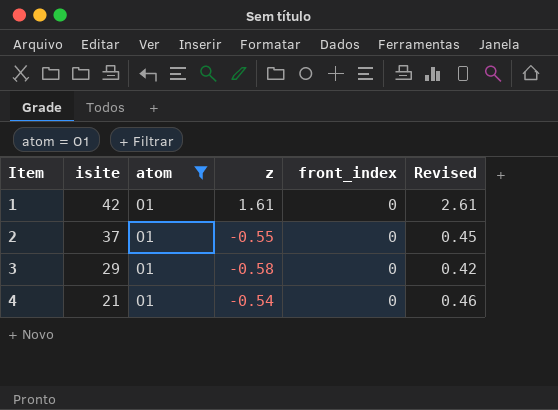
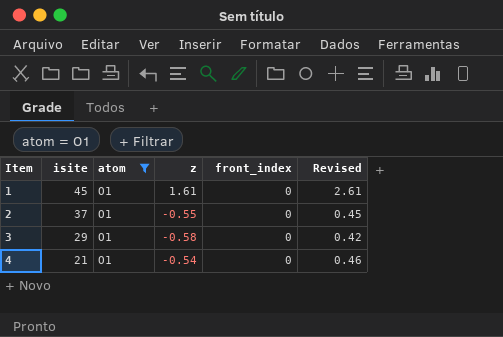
1 | isite: 42 -> 45

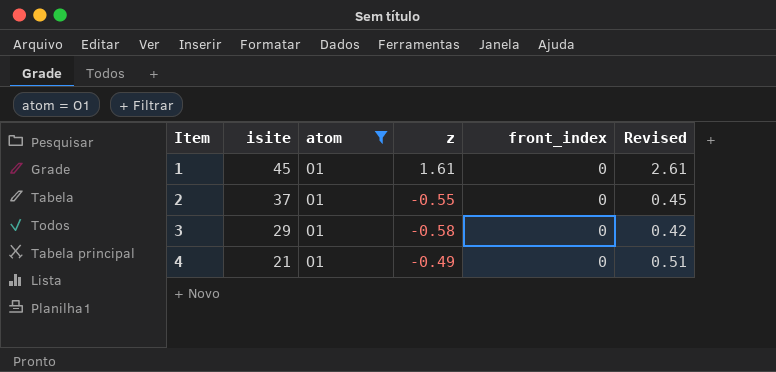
4 | z: -0.54 -> -0.49
4 | Revised: 0.46 -> 0.51

